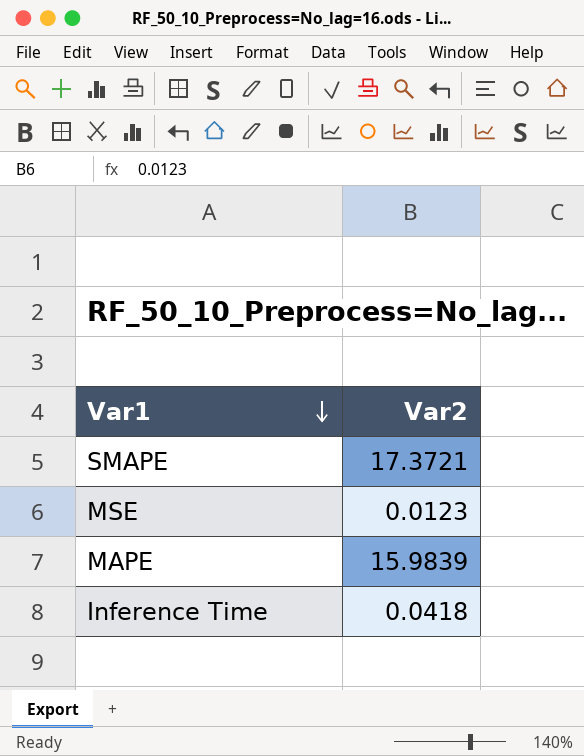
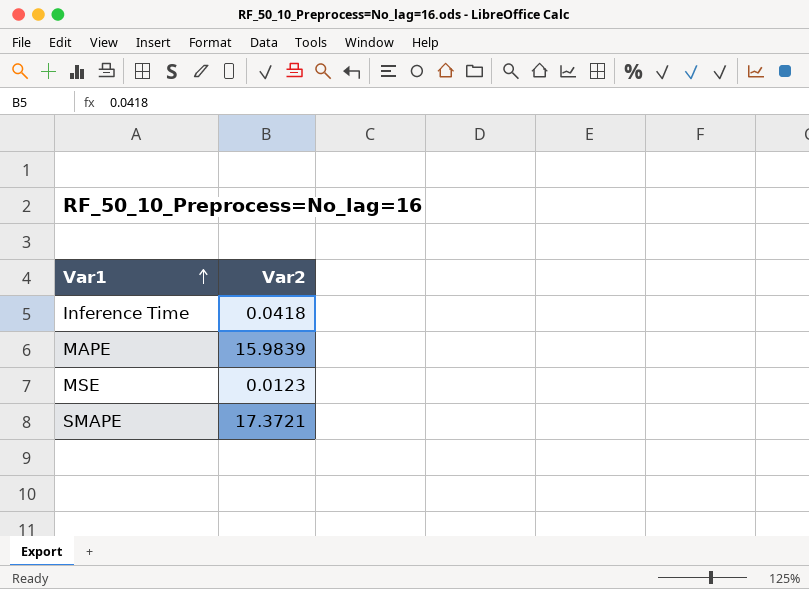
row order: Var1 descending -> Var1 ascending

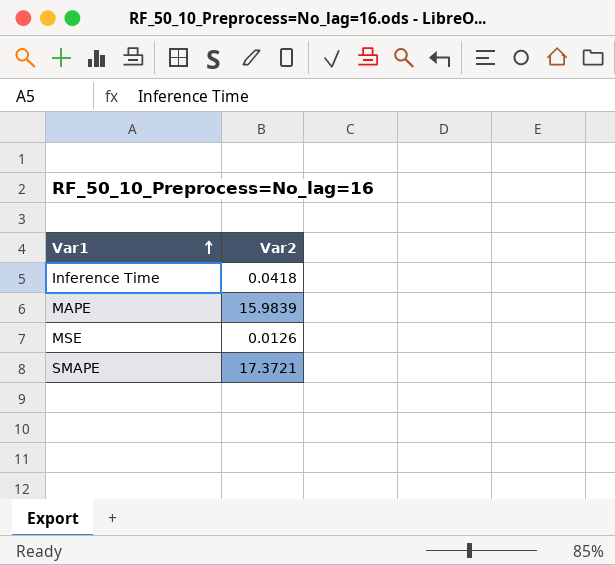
MSE | Var2: 0.0123 -> 0.0126

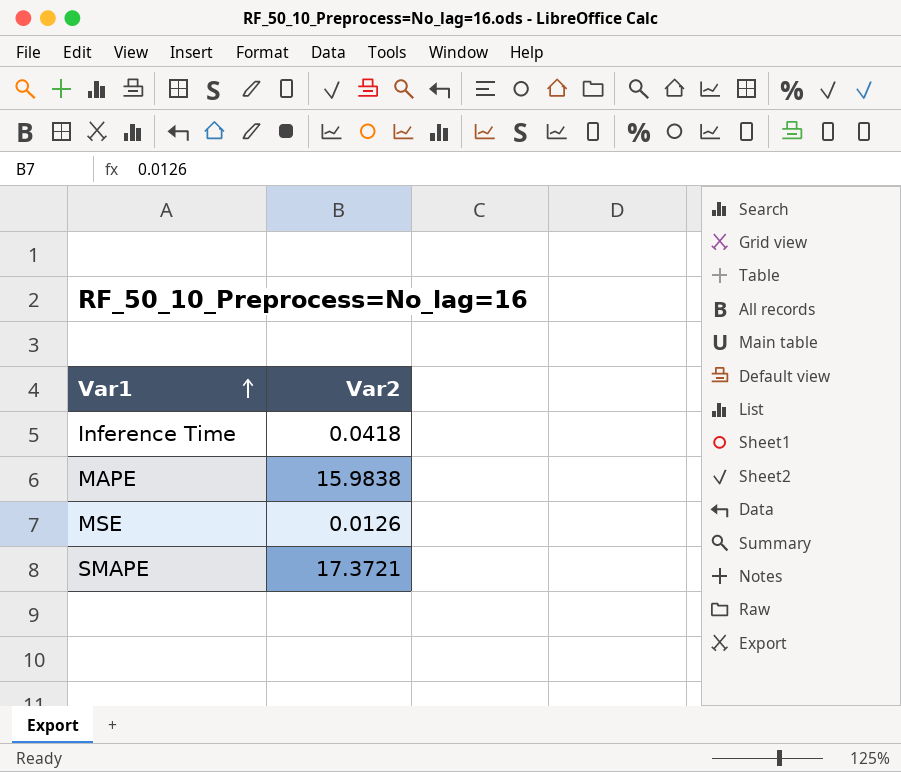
MAPE | Var2: 15.9839 -> 15.9838

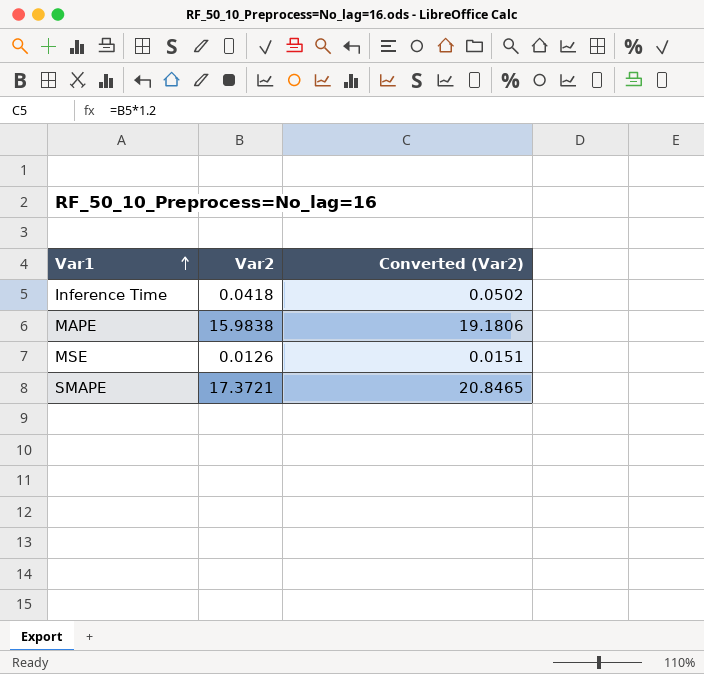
column Converted (Var2) | formula: none -> [Var2] * 1.2

